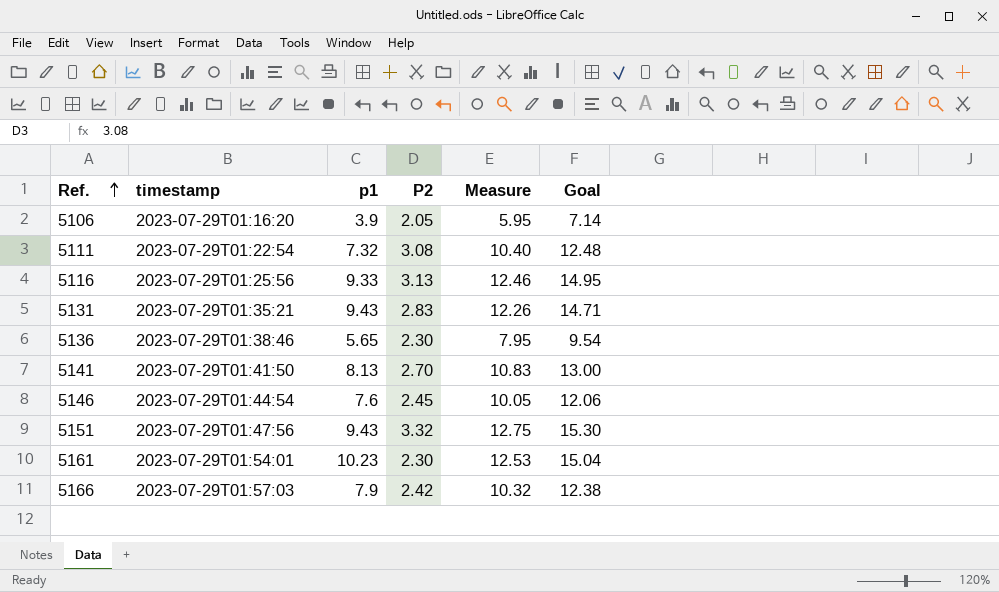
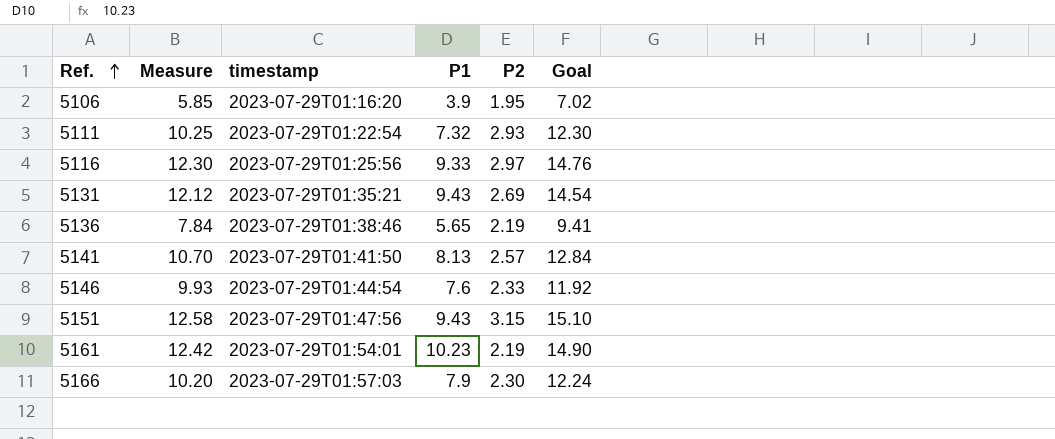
column Measure | position: 5 -> 2
column name: p1 -> P1
5106 | Measure: 5.95 -> 5.85
5106 | P2: 2.05 -> 1.95
5106 | Goal: 7.14 -> 7.02
5111 | Measure: 10.40 -> 10.25
5111 | P2: 3.08 -> 2.93
5111 | Goal: 12.48 -> 12.30
5116 | Measure: 12.46 -> 12.30
5116 | P2: 3.13 -> 2.97
5116 | Goal: 14.95 -> 14.76
5131 | Measure: 12.26 -> 12.12
5131 | P2: 2.83 -> 2.69
5131 | Goal: 14.71 -> 14.54
5136 | Measure: 7.95 -> 7.84
5136 | P2: 2.30 -> 2.19
5136 | Goal: 9.54 -> 9.41
5141 | Measure: 10.83 -> 10.70
5141 | P2: 2.70 -> 2.57
5141 | Goal: 13.00 -> 12.84
5146 | Measure: 10.05 -> 9.93
5146 | P2: 2.45 -> 2.33
5146 | Goal: 12.06 -> 11.92
5151 | Measure: 12.75 -> 12.58
5151 | P2: 3.32 -> 3.15
5151 | Goal: 15.30 -> 15.10
5161 | Measure: 12.53 -> 12.42
5161 | P2: 2.30 -> 2.19
5161 | Goal: 15.04 -> 14.90
5166 | Measure: 10.32 -> 10.20
5166 | P2: 2.42 -> 2.30
5166 | Goal: 12.38 -> 12.24

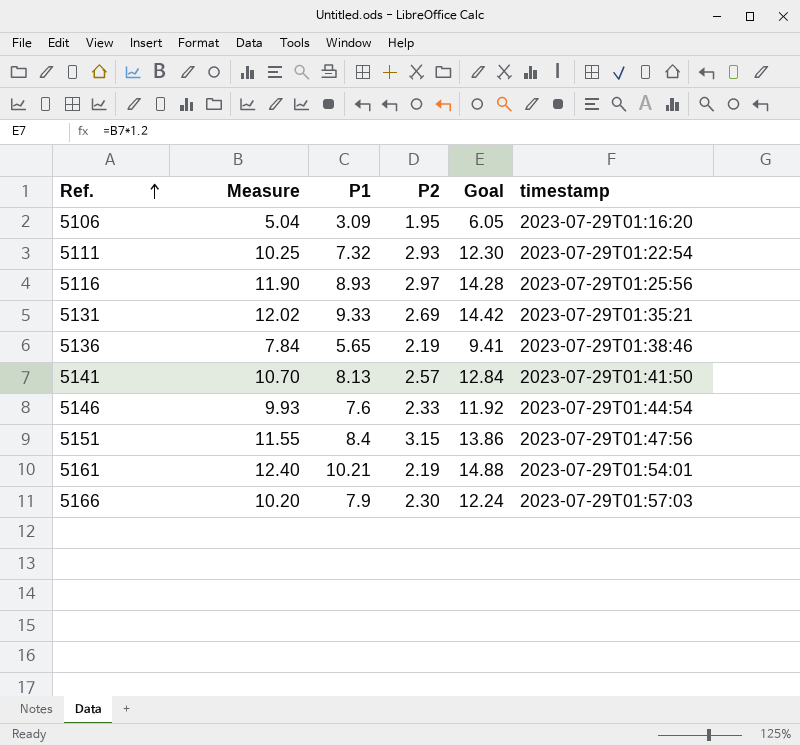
column timestamp | position: 3 -> 6
5106 | Measure: 5.85 -> 5.04
5106 | P1: 3.9 -> 3.09
5106 | Goal: 7.02 -> 6.05
5116 | Measure: 12.30 -> 11.90
5116 | P1: 9.33 -> 8.93
5116 | Goal: 14.76 -> 14.28
5131 | Measure: 12.12 -> 12.02
5131 | P1: 9.43 -> 9.33
5131 | Goal: 14.54 -> 14.42
5151 | Measure: 12.58 -> 11.55
5151 | P1: 9.43 -> 8.4
5151 | Goal: 15.10 -> 13.86
5161 | Measure: 12.42 -> 12.40
5161 | P1: 10.23 -> 10.21
5161 | Goal: 14.90 -> 14.88

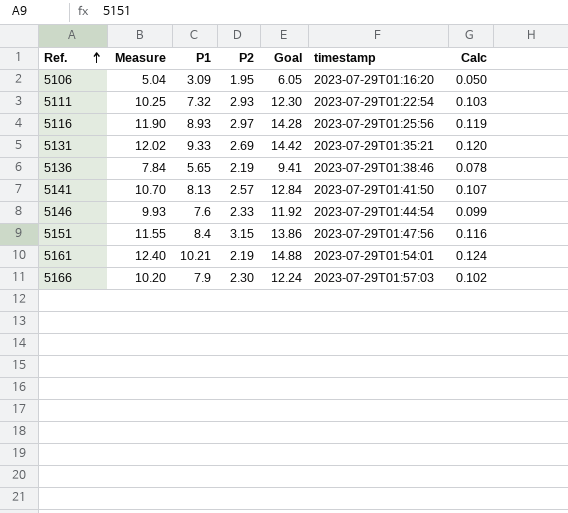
column Calc | formula: none -> [Measure] * 0.01

